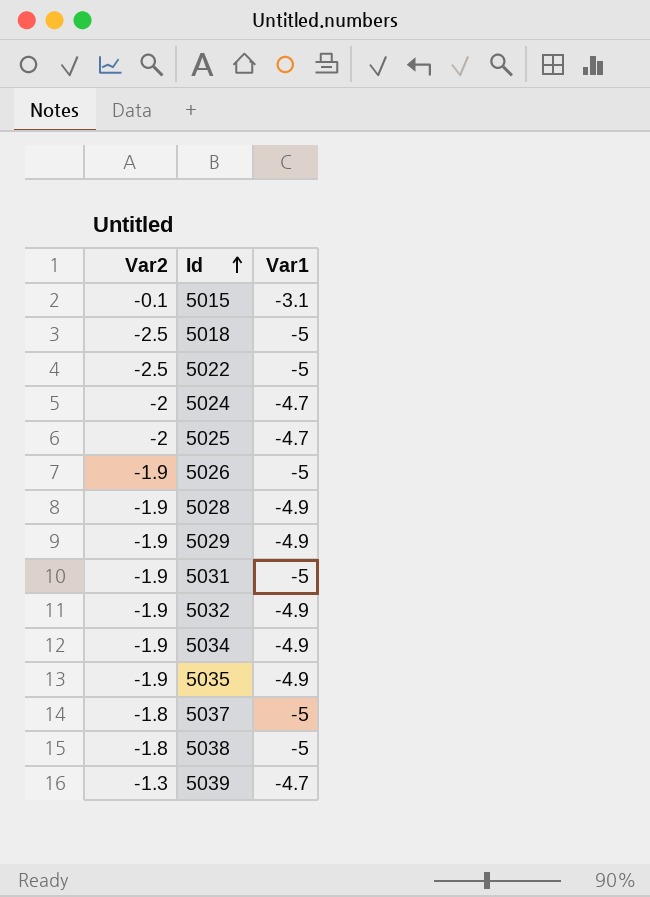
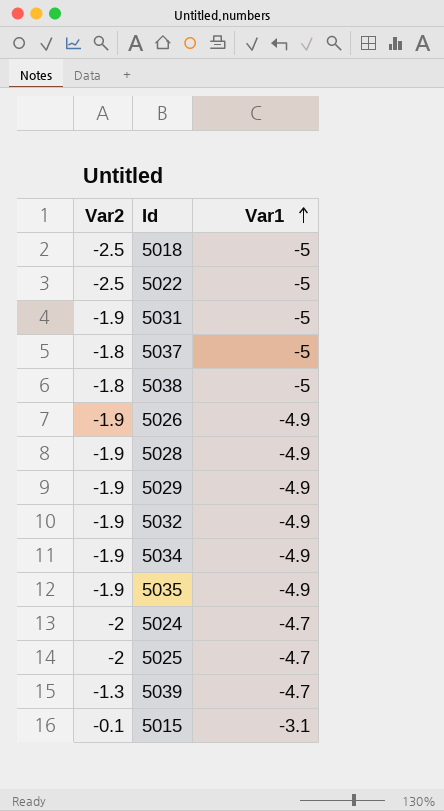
row order: Id ascending -> Var1 ascending
5026 | Var1: -5 -> -4.9

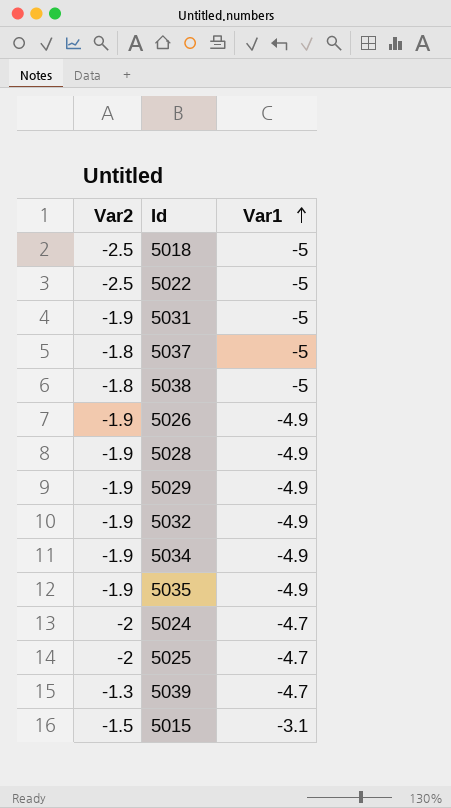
5015 | Var2: -0.1 -> -1.5

